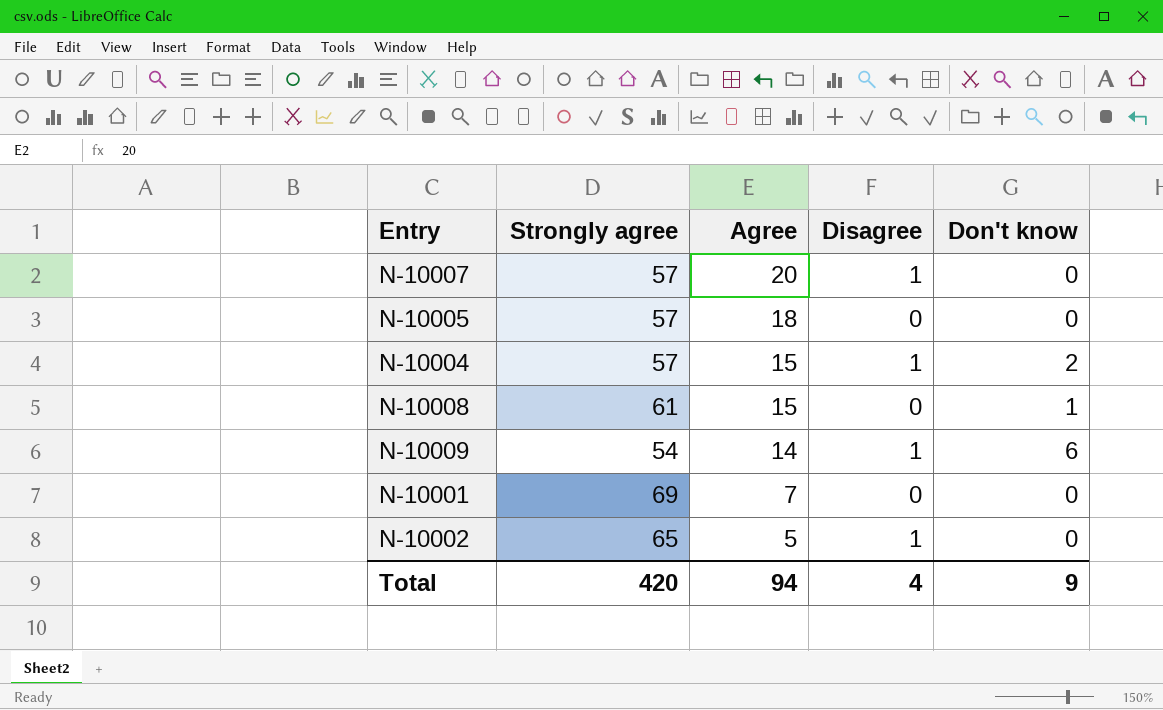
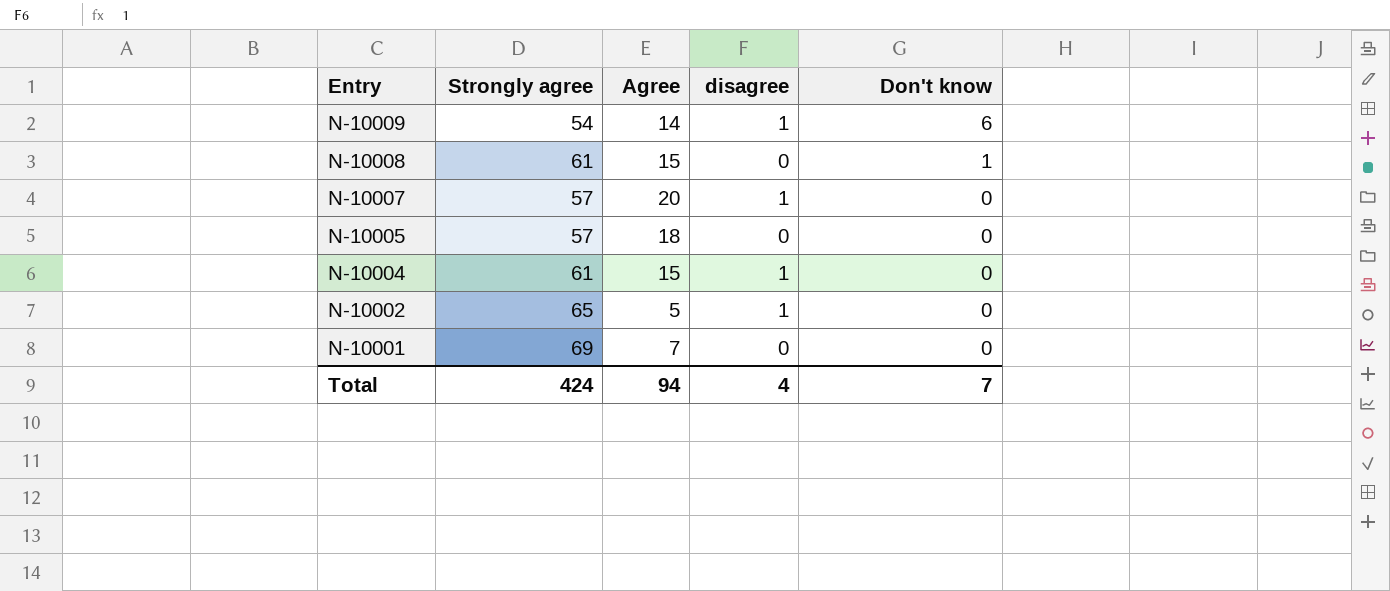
row order: Agree descending -> Entry descending
column name: Disagree -> disagree
N-10004 | Strongly agree: 57 -> 61
N-10004 | Don't know: 2 -> 0
Total | Strongly agree: 420 -> 424
Total | Don't know: 9 -> 7

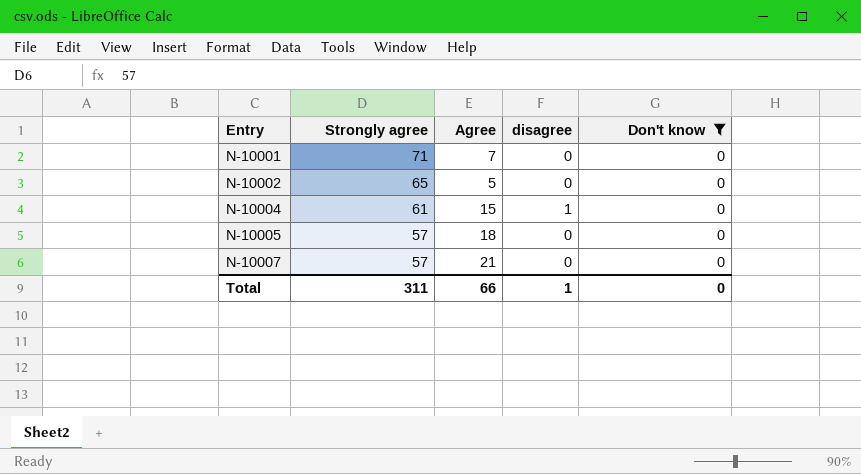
filter: none -> Don't know = 0
row order: Entry descending -> Entry ascending
N-10001 | Strongly agree: 69 -> 71
N-10002 | disagree: 1 -> 0
N-10007 | Agree: 20 -> 21
N-10007 | disagree: 1 -> 0
Total | Strongly agree: 424 -> 311
Total | Agree: 94 -> 66
Total | disagree: 4 -> 1
Total | Don't know: 7 -> 0

